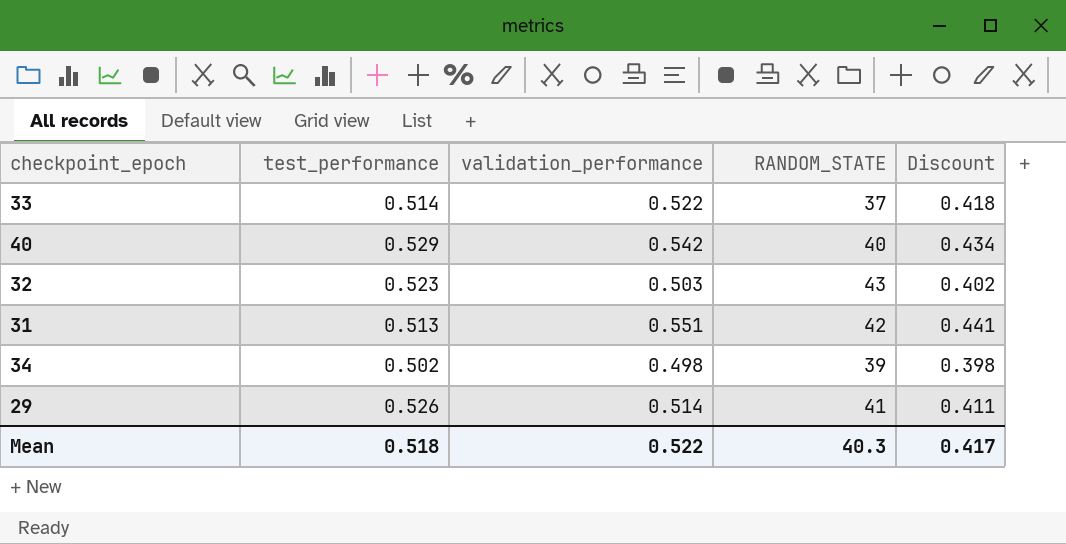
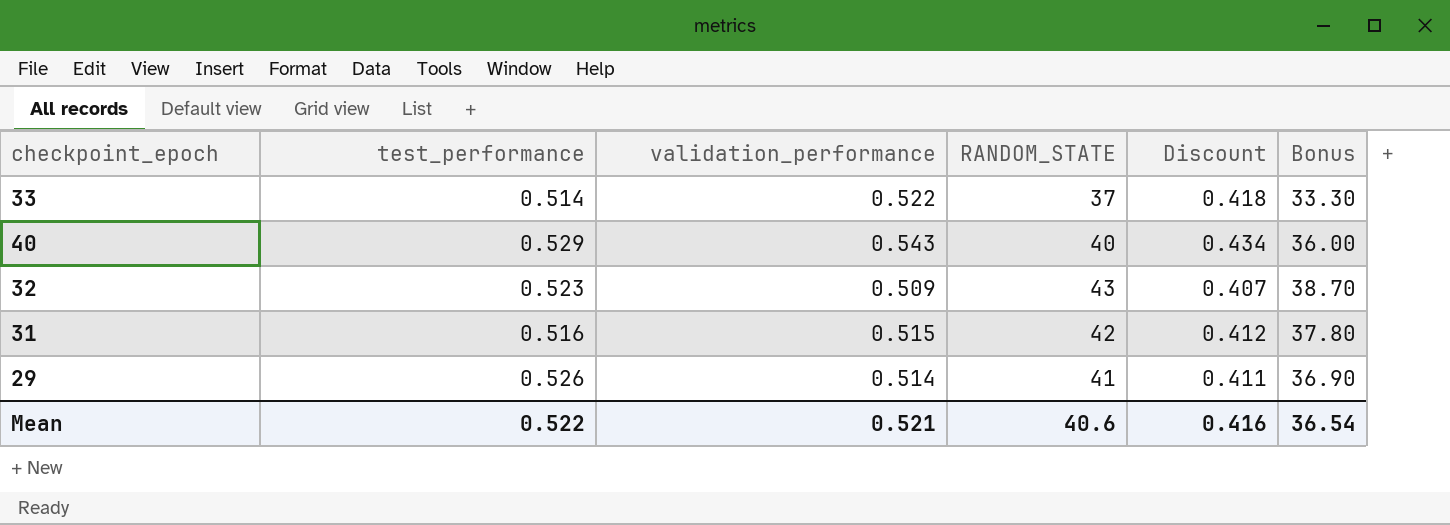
column Bonus | formula: none -> [RANDOM_STATE] * 0.9
row 34: 0.502 | 0.498 | 39 | 0.398 -> none
40 | validation_performance: 0.542 -> 0.543
32 | validation_performance: 0.503 -> 0.509
32 | Discount: 0.402 -> 0.407
31 | test_performance: 0.513 -> 0.516
31 | validation_performance: 0.551 -> 0.515
31 | Discount: 0.441 -> 0.412
Mean | test_performance: 0.518 -> 0.522
Mean | validation_performance: 0.522 -> 0.521
Mean | RANDOM_STATE: 40.3 -> 40.6
Mean | Discount: 0.417 -> 0.416

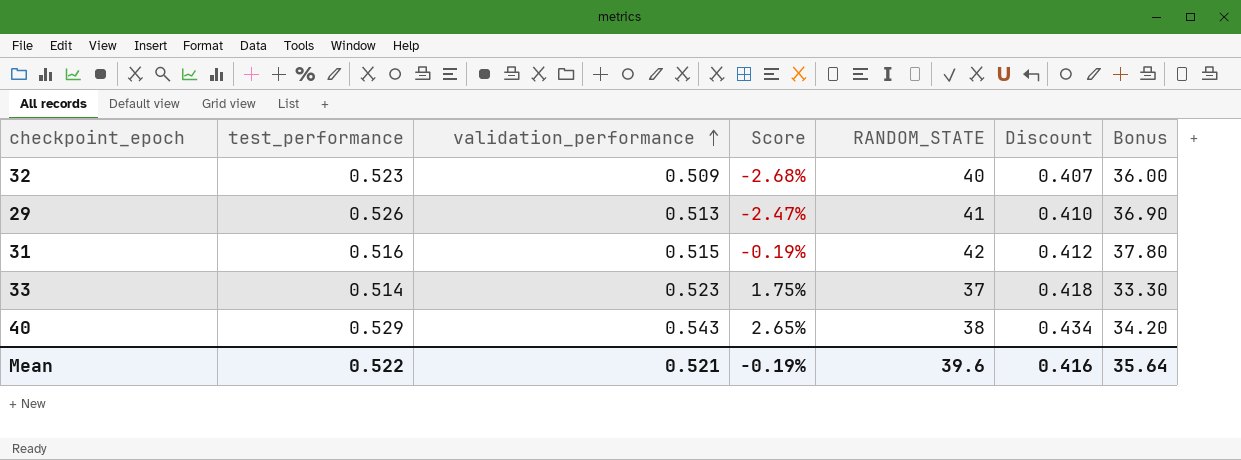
row order: none -> validation_performance ascending
column Score | formula: none -> ([validation_performance] - [test_performance]) / [test_performance]
32 | RANDOM_STATE: 43 -> 40
32 | Bonus: 38.70 -> 36.00
29 | validation_performance: 0.514 -> 0.513
29 | Discount: 0.411 -> 0.410
33 | validation_performance: 0.522 -> 0.523
40 | RANDOM_STATE: 40 -> 38
40 | Bonus: 36.00 -> 34.20
Mean | RANDOM_STATE: 40.6 -> 39.6
Mean | Bonus: 36.54 -> 35.64

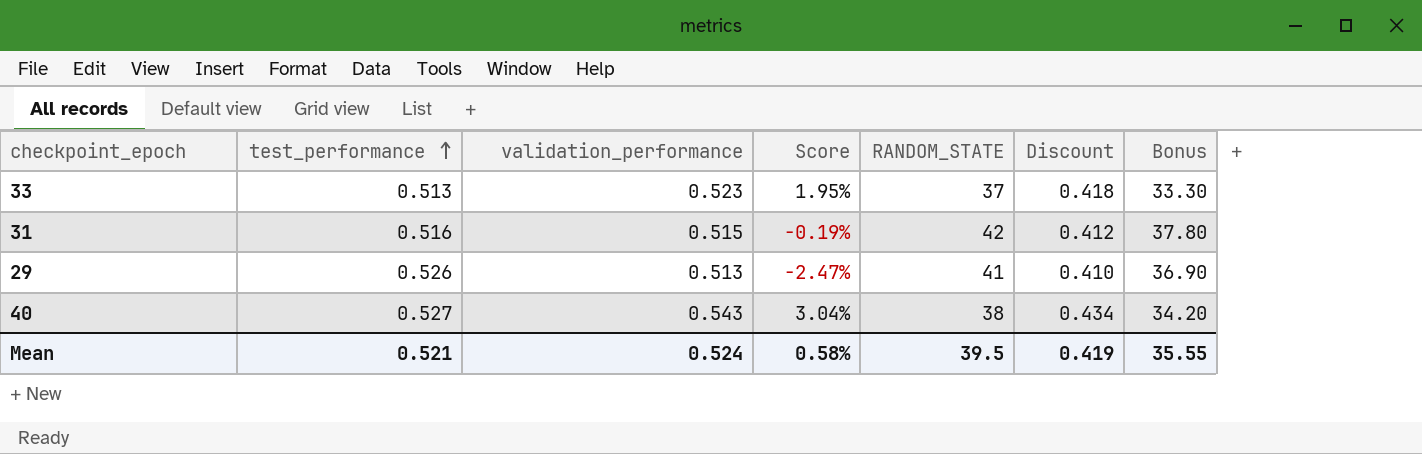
row order: validation_performance ascending -> test_performance ascending
row 32: 0.523 | 0.509 | -2.68% | 40 | 0.407 | 36.00 -> none
33 | test_performance: 0.514 -> 0.513
33 | Score: 1.75% -> 1.95%
40 | test_performance: 0.529 -> 0.527
40 | Score: 2.65% -> 3.04%
Mean | test_performance: 0.522 -> 0.521
Mean | validation_performance: 0.521 -> 0.524
Mean | Score: -0.19% -> 0.58%
Mean | RANDOM_STATE: 39.6 -> 39.5
Mean | Discount: 0.416 -> 0.419
Mean | Bonus: 35.64 -> 35.55

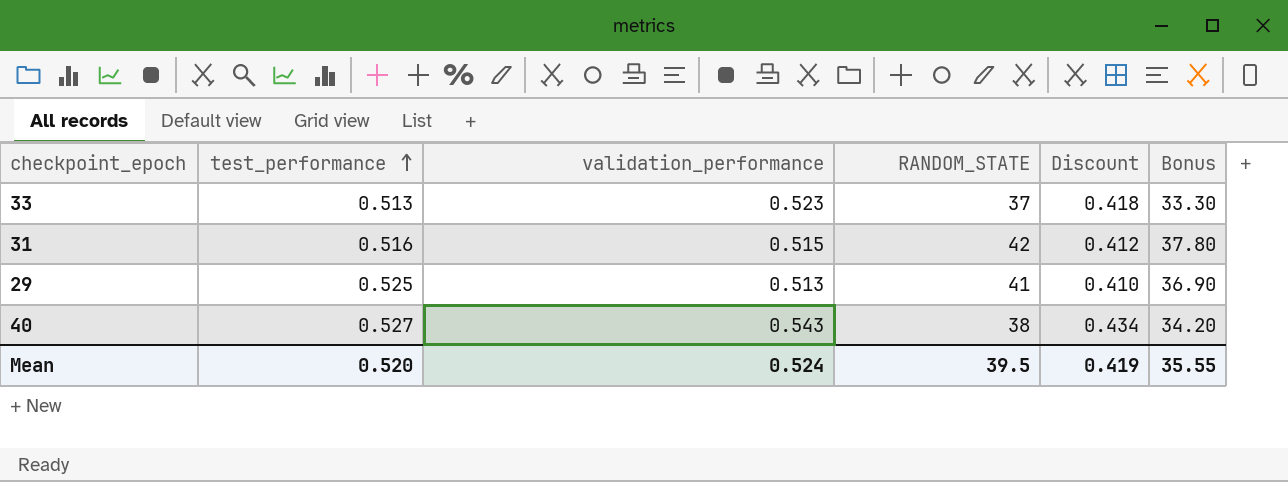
column Score | formula: ([validation_performance] - [test_performance]) / [test_performance] -> none
29 | test_performance: 0.526 -> 0.525
Mean | test_performance: 0.521 -> 0.520

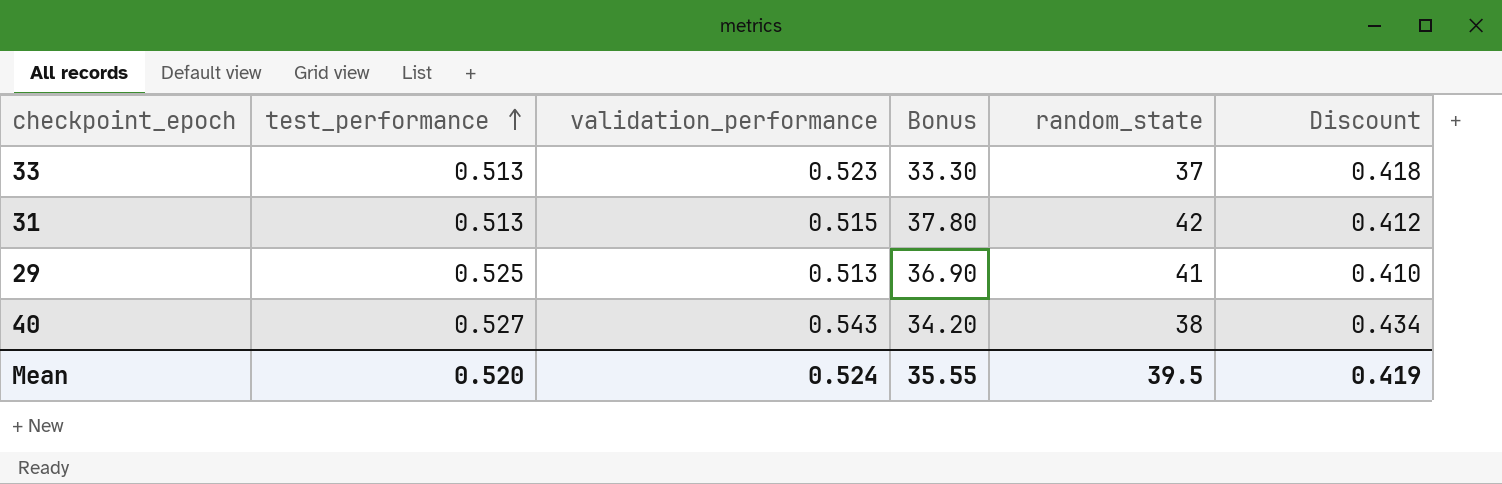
column Bonus | position: 6 -> 4
column name: RANDOM_STATE -> random_state
31 | test_performance: 0.516 -> 0.513

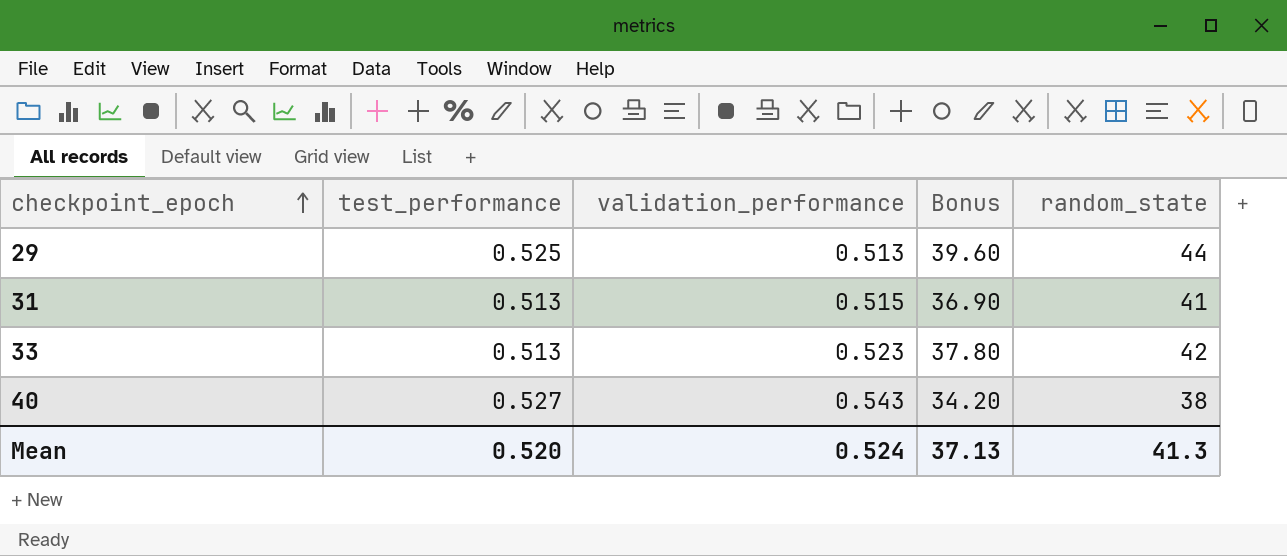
row order: test_performance ascending -> checkpoint_epoch ascending
column Discount | formula: [validation_performance] * 0.8 -> none
29 | Bonus: 36.90 -> 39.60
29 | random_state: 41 -> 44
31 | Bonus: 37.80 -> 36.90
31 | random_state: 42 -> 41
33 | Bonus: 33.30 -> 37.80
33 | random_state: 37 -> 42
Mean | Bonus: 35.55 -> 37.13
Mean | random_state: 39.5 -> 41.3

